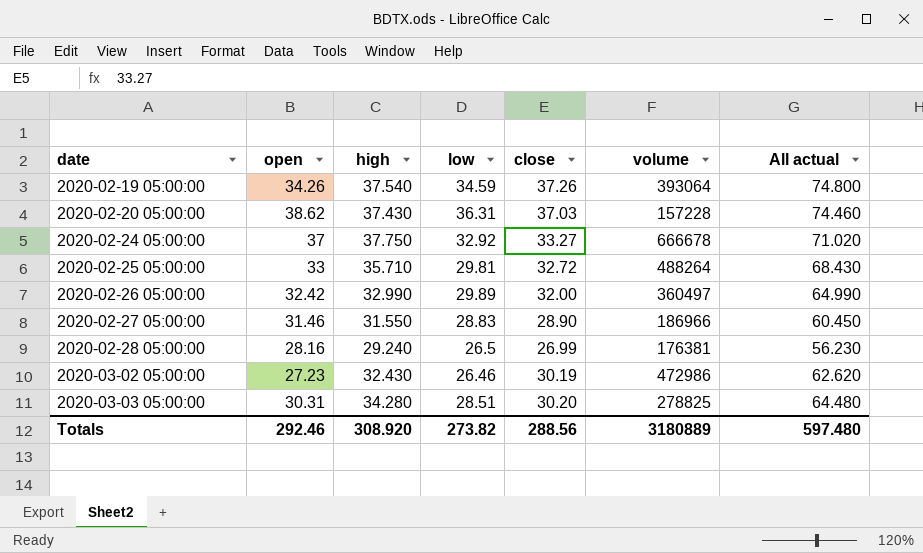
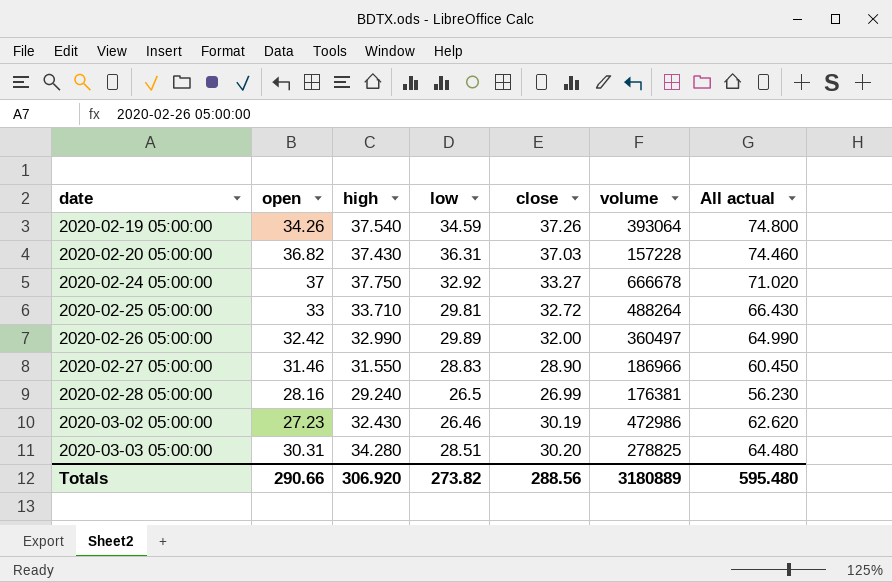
2020-02-20 05:00:00 | open: 38.62 -> 36.82
2020-02-25 05:00:00 | high: 35.710 -> 33.710
2020-02-25 05:00:00 | All actual: 68.430 -> 66.430
Totals | open: 292.46 -> 290.66
Totals | high: 308.920 -> 306.920
Totals | All actual: 597.480 -> 595.480

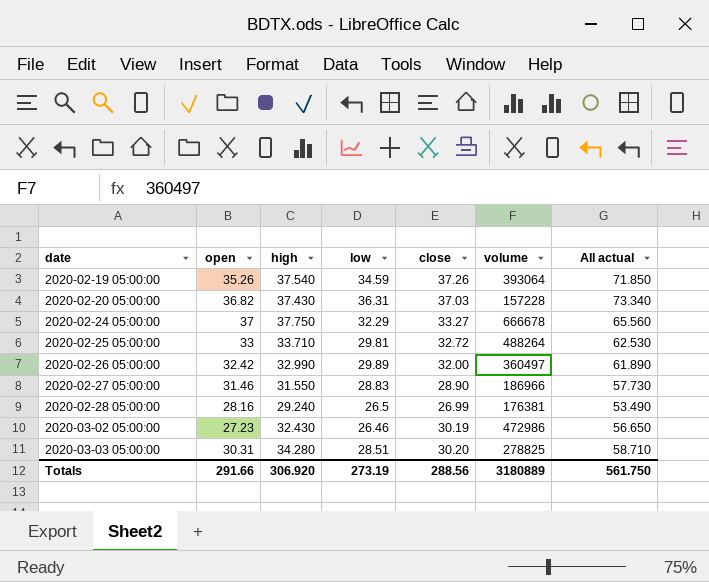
column All actual | formula: [high] + [close] -> [low] + [close]
2020-02-19 05:00:00 | open: 34.26 -> 35.26
2020-02-24 05:00:00 | low: 32.92 -> 32.29
Totals | open: 290.66 -> 291.66
Totals | low: 273.82 -> 273.19
Totals | All actual: 595.480 -> 561.750

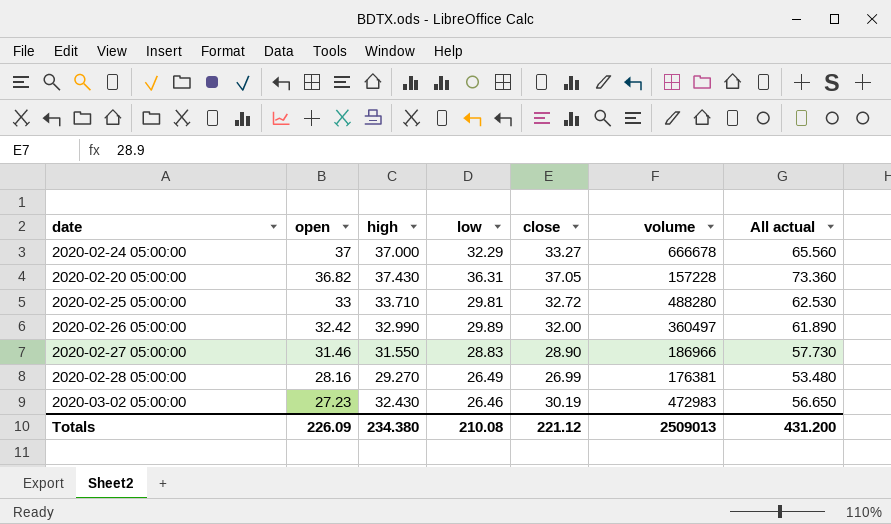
row order: date ascending -> open descending
row 2020-02-19 05:00:00: 35.26 | 37.540 | 34.59 | 37.26 | 393064 | 71.850 -> none
row 2020-03-03 05:00:00: 30.31 | 34.280 | 28.51 | 30.20 | 278825 | 58.710 -> none
2020-02-24 05:00:00 | high: 37.750 -> 37.000
2020-02-20 05:00:00 | close: 37.03 -> 37.05
2020-02-20 05:00:00 | All actual: 73.340 -> 73.360
2020-02-25 05:00:00 | volume: 488264 -> 488280
2020-02-28 05:00:00 | high: 29.240 -> 29.270
2020-02-28 05:00:00 | low: 26.5 -> 26.49
2020-02-28 05:00:00 | All actual: 53.490 -> 53.480
2020-03-02 05:00:00 | volume: 472986 -> 472983
Totals | open: 291.66 -> 226.09
Totals | high: 306.920 -> 234.380
Totals | low: 273.19 -> 210.08
Totals | close: 288.56 -> 221.12
Totals | volume: 3180889 -> 2509013
Totals | All actual: 561.750 -> 431.200

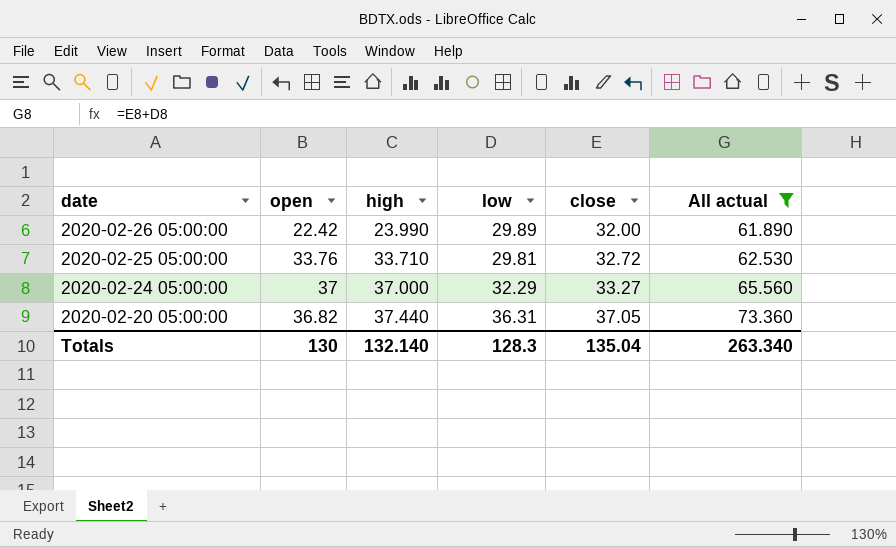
filter: none -> All actual >= 61.890
row order: open descending -> date descending
column volume | position: 6 -> none
2020-02-26 05:00:00 | open: 32.42 -> 22.42
2020-02-26 05:00:00 | high: 32.990 -> 23.990
2020-02-25 05:00:00 | open: 33 -> 33.76
2020-02-20 05:00:00 | high: 37.430 -> 37.440
Totals | open: 226.09 -> 130
Totals | high: 234.380 -> 132.140
Totals | low: 210.08 -> 128.3
Totals | close: 221.12 -> 135.04
Totals | All actual: 431.200 -> 263.340

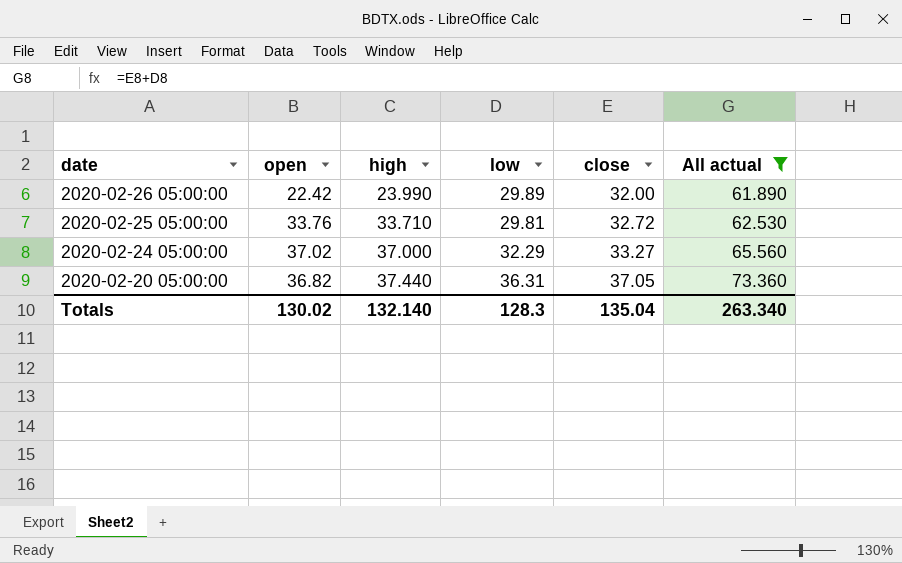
2020-02-24 05:00:00 | open: 37 -> 37.02
Totals | open: 130 -> 130.02

